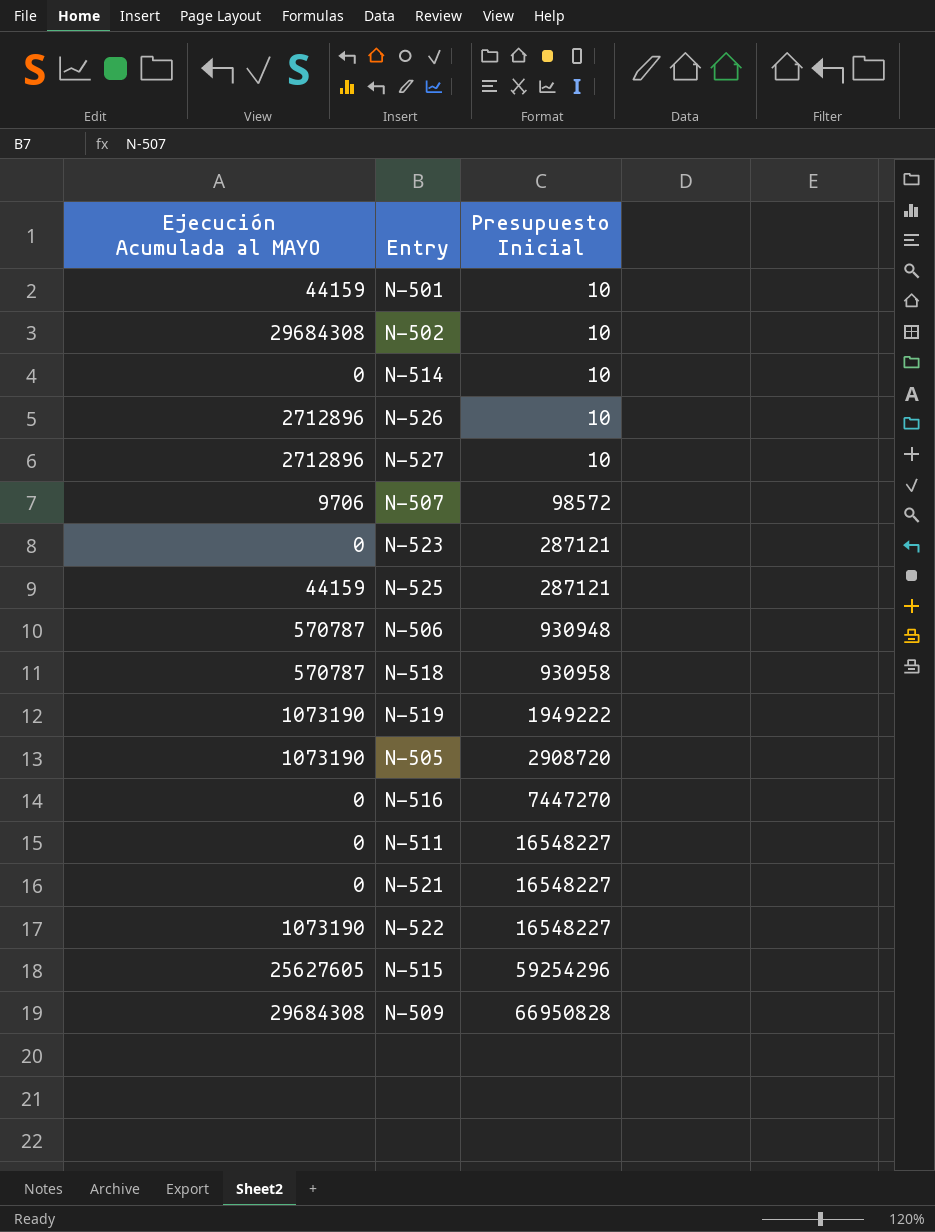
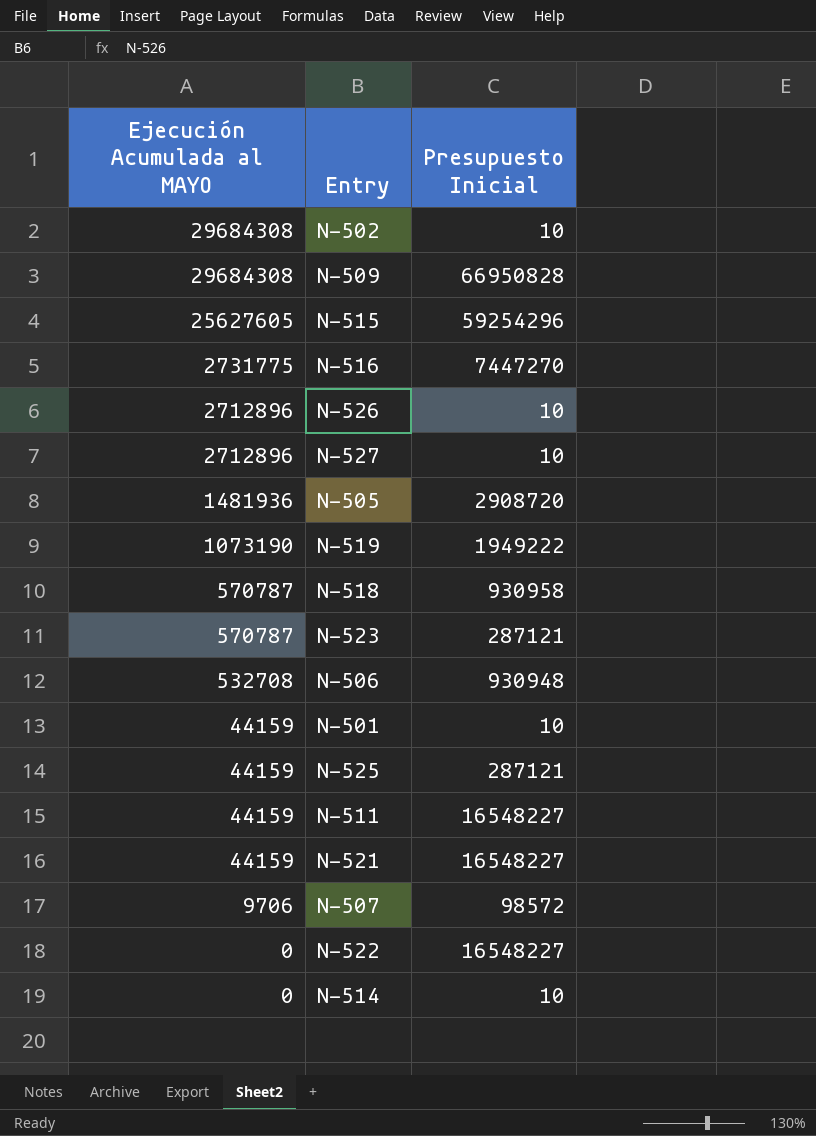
row order: Presupuesto Inicial ascending -> Ejecución Acumulada al MAYO descending
N-516 | Ejecución Acumulada al MAYO: 0 -> 2731775
N-505 | Ejecución Acumulada al MAYO: 1073190 -> 1481936
N-523 | Ejecución Acumulada al MAYO: 0 -> 570787
N-506 | Ejecución Acumulada al MAYO: 570787 -> 532708
N-511 | Ejecución Acumulada al MAYO: 0 -> 44159
N-521 | Ejecución Acumulada al MAYO: 0 -> 44159
N-522 | Ejecución Acumulada al MAYO: 1073190 -> 0

